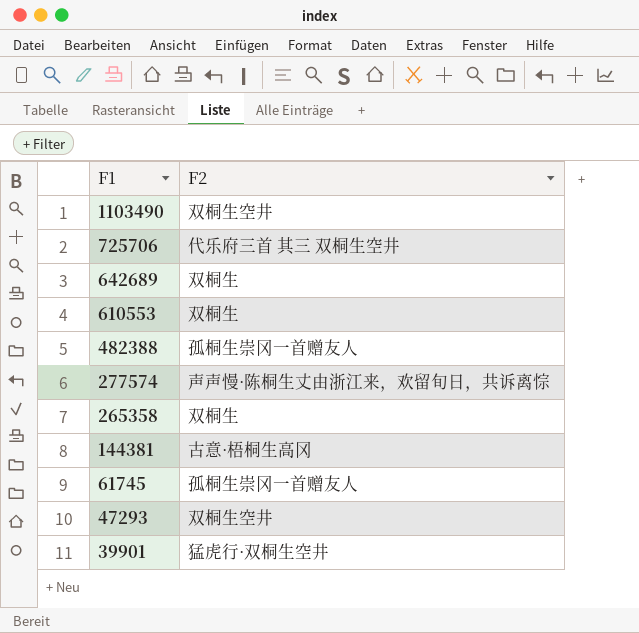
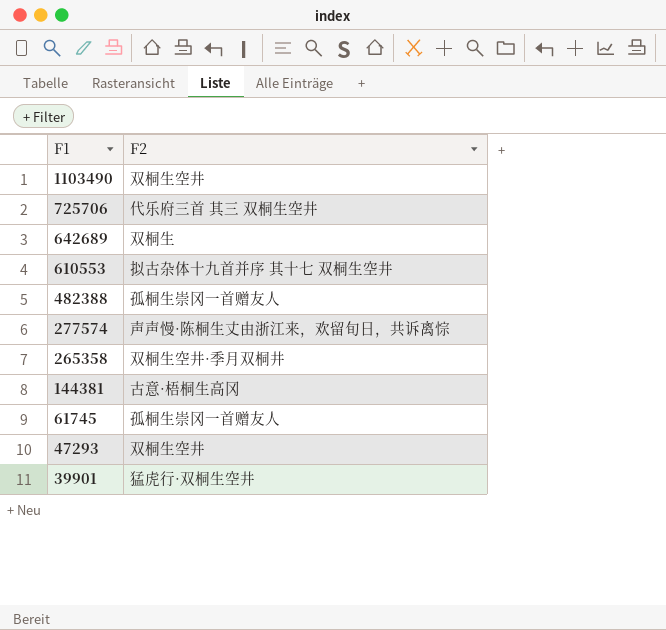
610553 | F2: 双桐生 -> 拟古杂体十九首并序 其十七 双桐生空井
265358 | F2: 双桐生 -> 双桐生空井·季月双桐井

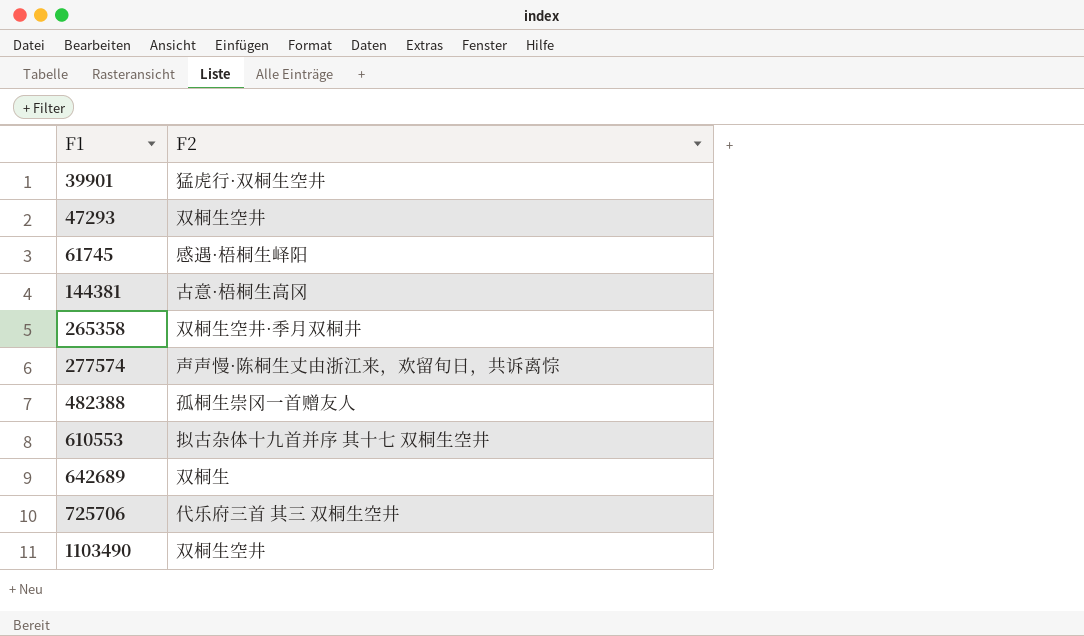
row order: F1 descending -> F1 ascending
61745 | F2: 孤桐生崇冈一首赠友人 -> 感遇·梧桐生峄阳

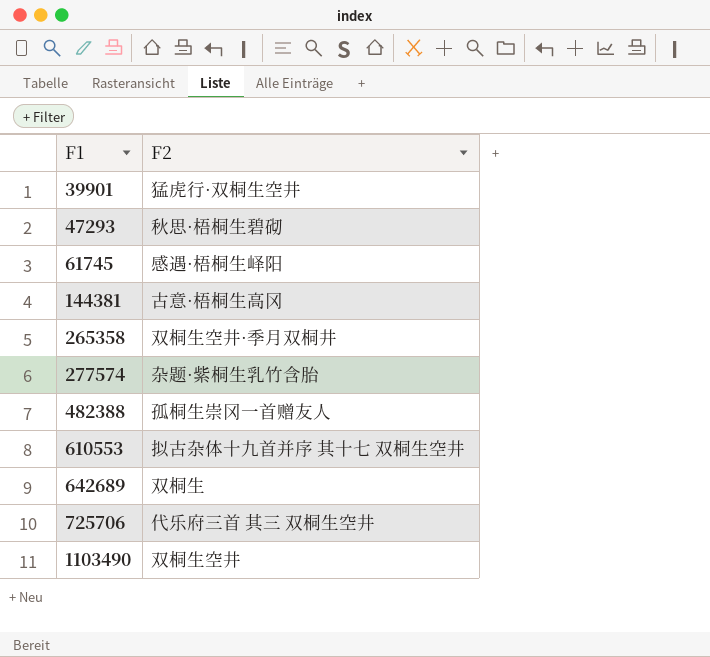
47293 | F2: 双桐生空井 -> 秋思·梧桐生碧砌
277574 | F2: 声声慢·陈桐生丈由浙江来，欢留旬日，共诉离悰 -> 杂题·紫桐生乳竹含胎

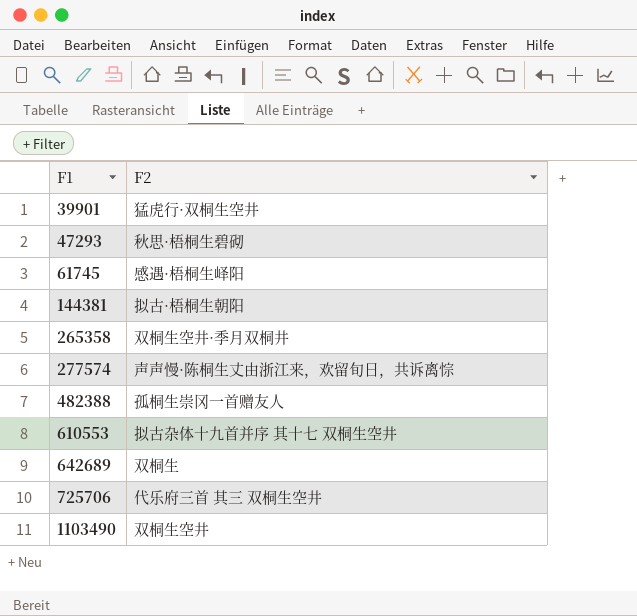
144381 | F2: 古意·梧桐生高冈 -> 拟古·梧桐生朝阳
277574 | F2: 杂题·紫桐生乳竹含胎 -> 声声慢·陈桐生丈由浙江来，欢留旬日，共诉离悰

